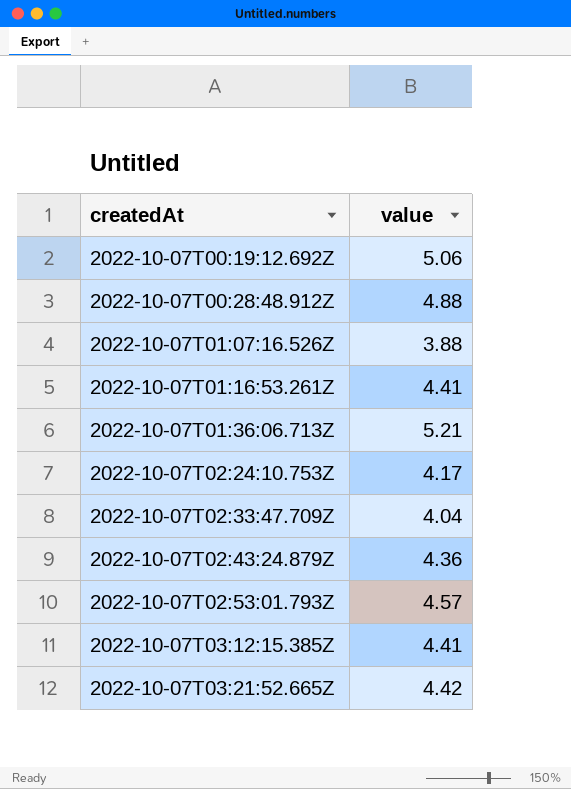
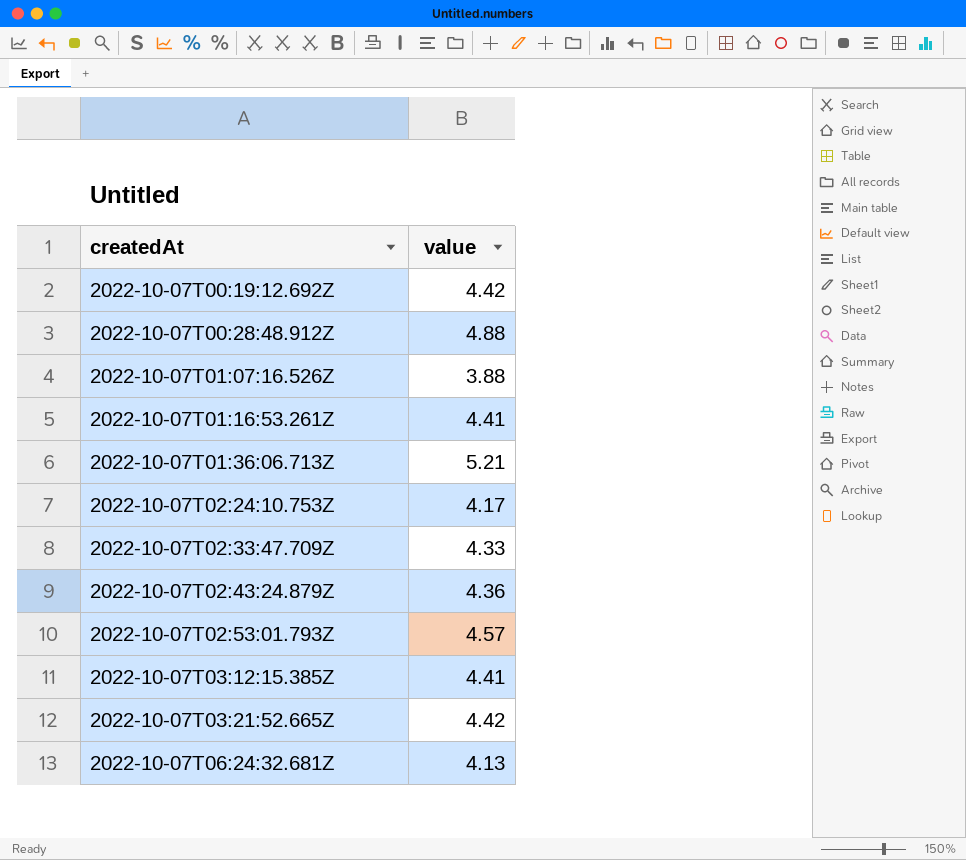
2022-10-07T00:19:12.692Z | value: 5.06 -> 4.42
2022-10-07T02:33:47.709Z | value: 4.04 -> 4.33
row 2022-10-07T06:24:32.681Z: none -> 4.13

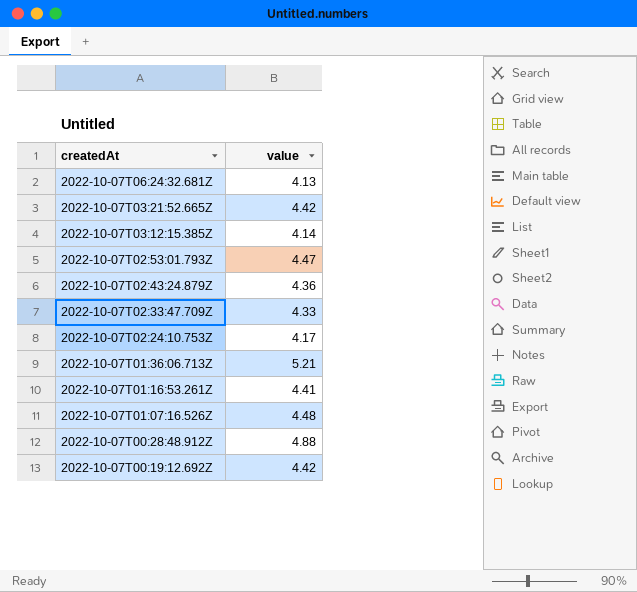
row order: createdAt ascending -> createdAt descending
2022-10-07T03:12:15.385Z | value: 4.41 -> 4.14
2022-10-07T02:53:01.793Z | value: 4.57 -> 4.47
2022-10-07T01:07:16.526Z | value: 3.88 -> 4.48

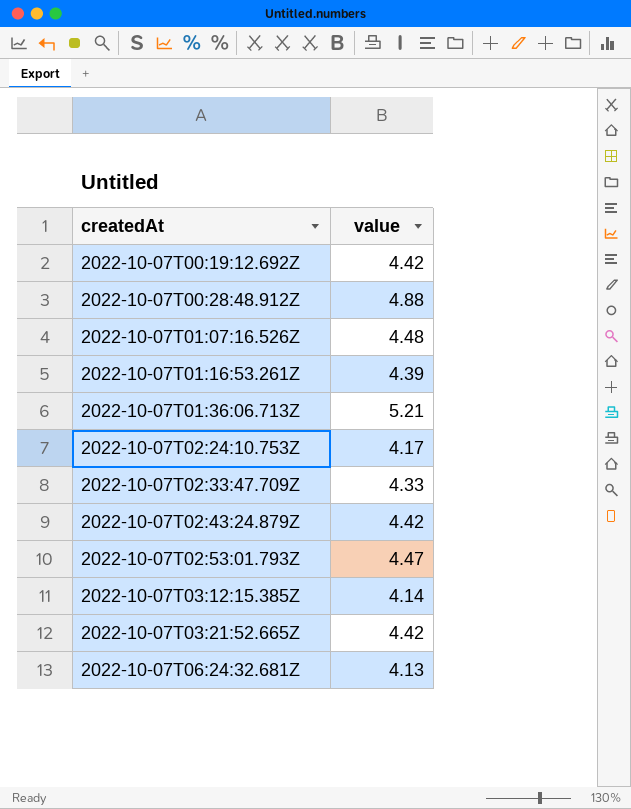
row order: createdAt descending -> createdAt ascending
2022-10-07T01:16:53.261Z | value: 4.41 -> 4.39
2022-10-07T02:43:24.879Z | value: 4.36 -> 4.42

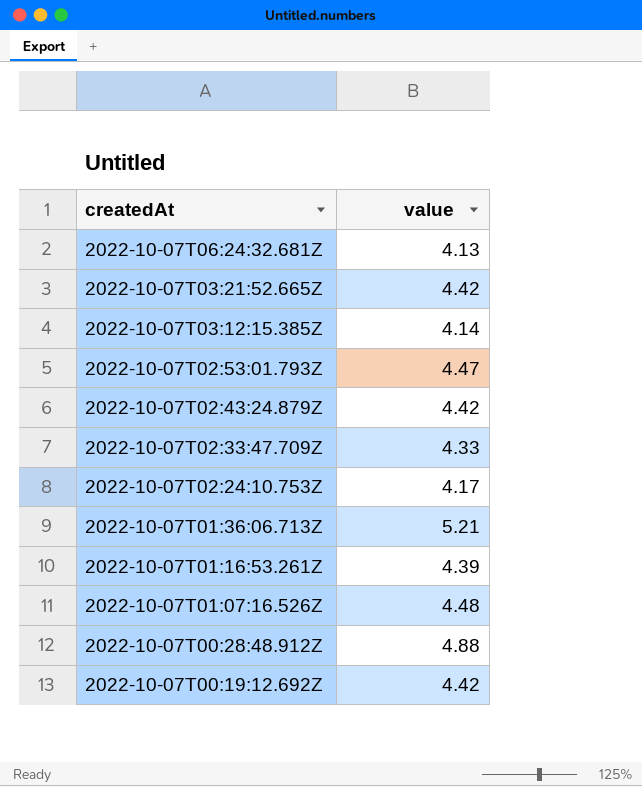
row order: createdAt ascending -> createdAt descending

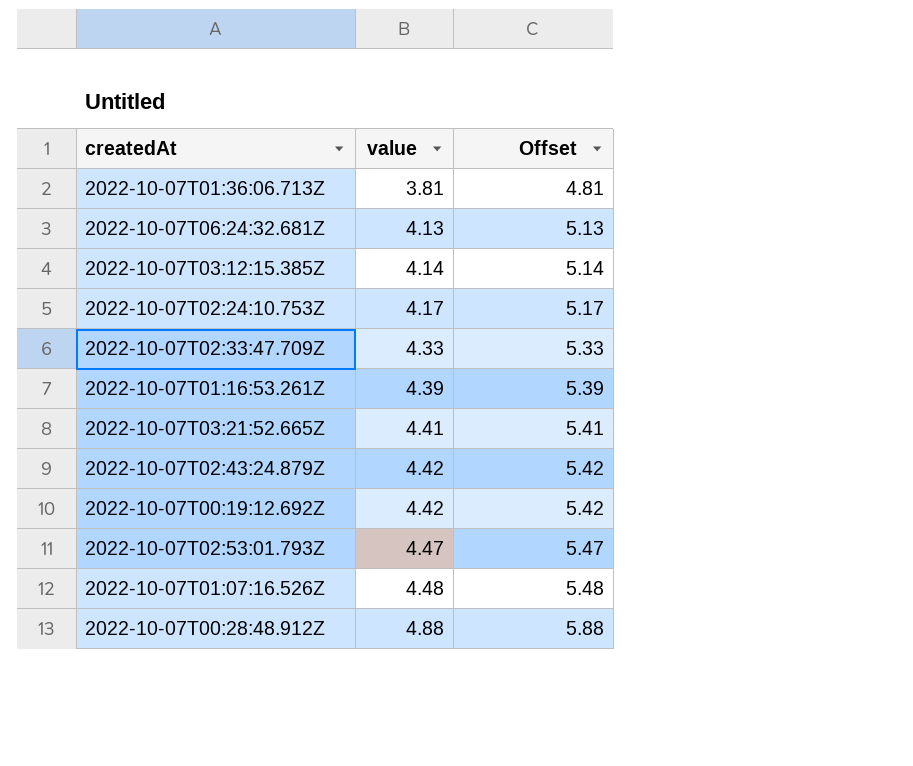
row order: createdAt descending -> value ascending
column Offset | formula: none -> [value] + 1
2022-10-07T01:36:06.713Z | value: 5.21 -> 3.81
2022-10-07T03:21:52.665Z | value: 4.42 -> 4.41

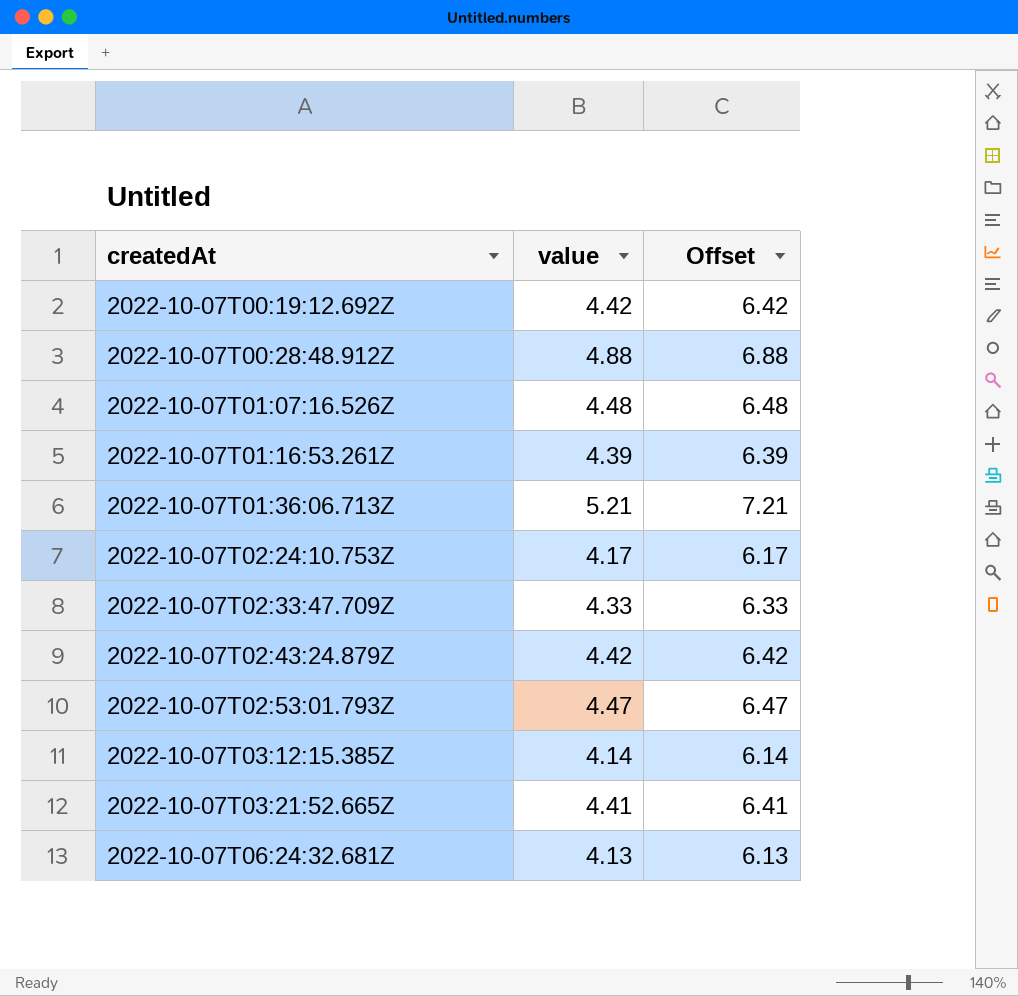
row order: value ascending -> createdAt ascending
column Offset | formula: [value] + 1 -> [value] + 2
2022-10-07T01:36:06.713Z | value: 3.81 -> 5.21

